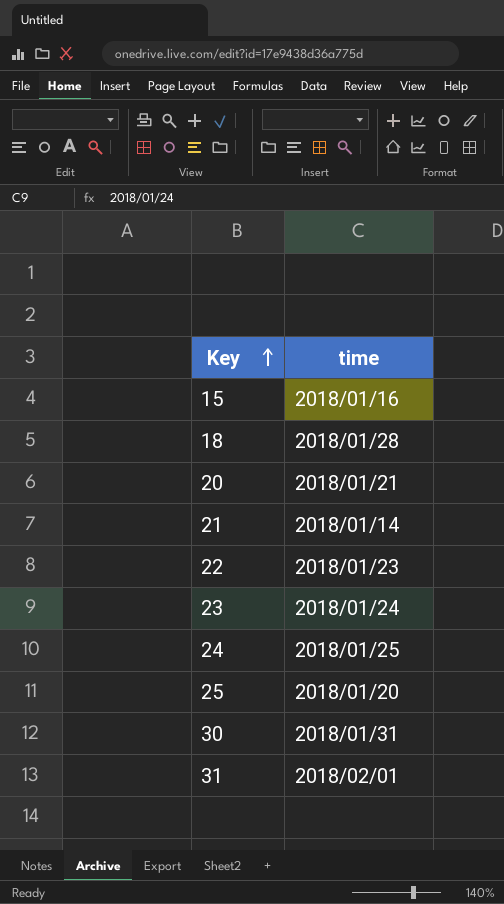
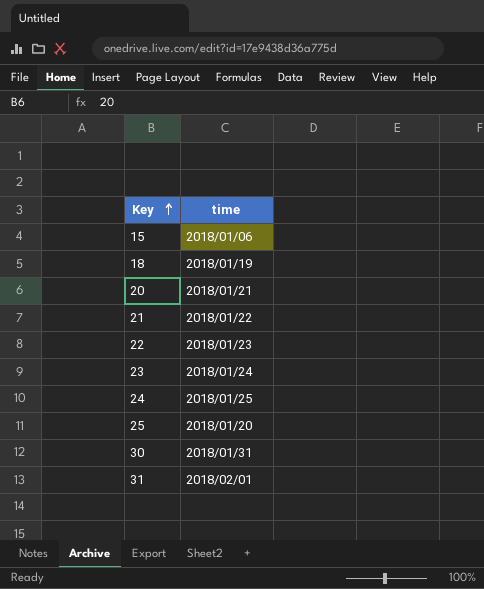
15 | time: 2018/01/16 -> 2018/01/06
18 | time: 2018/01/28 -> 2018/01/19
21 | time: 2018/01/14 -> 2018/01/22

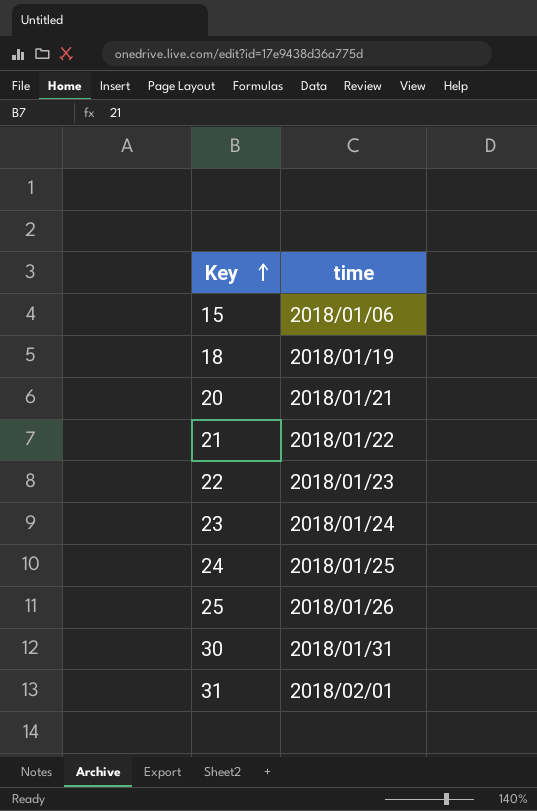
25 | time: 2018/01/20 -> 2018/01/26

